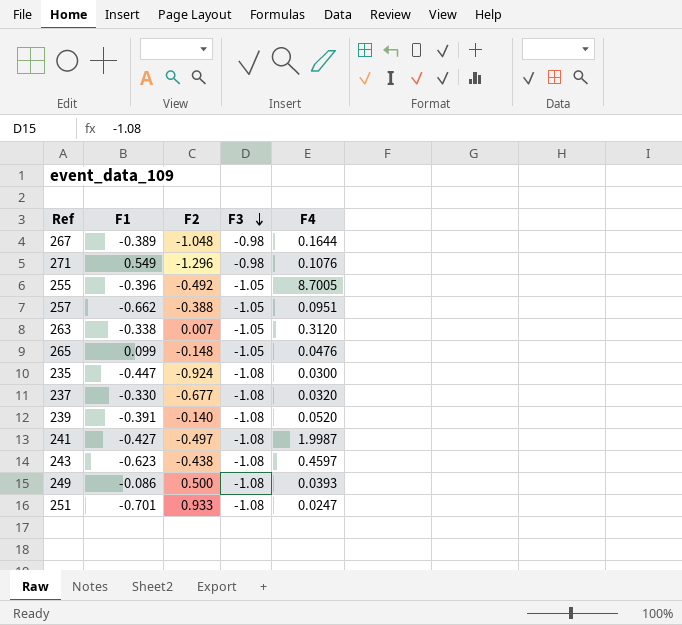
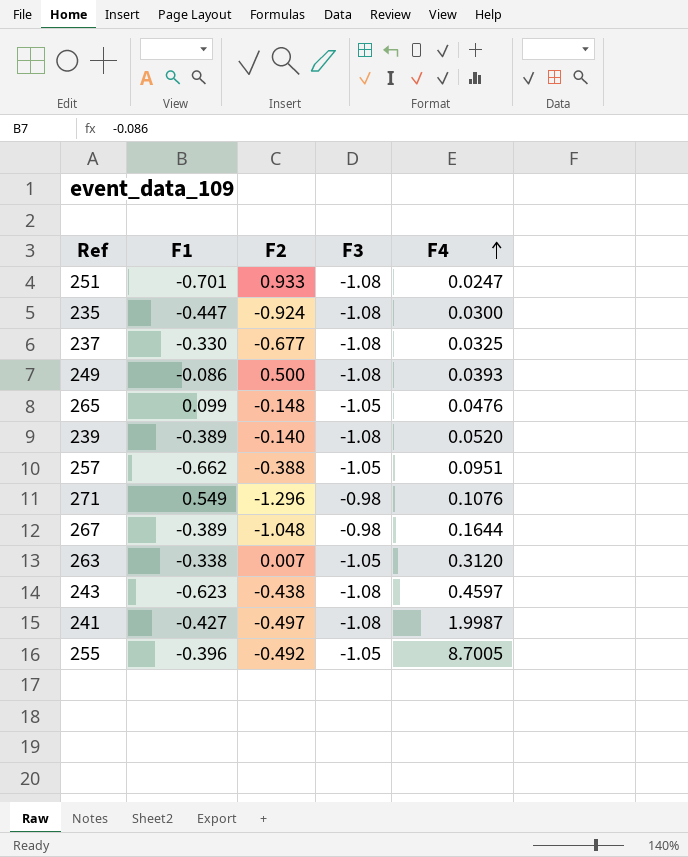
row order: F3 descending -> F4 ascending
237 | F4: 0.0320 -> 0.0325
239 | F1: -0.391 -> -0.389

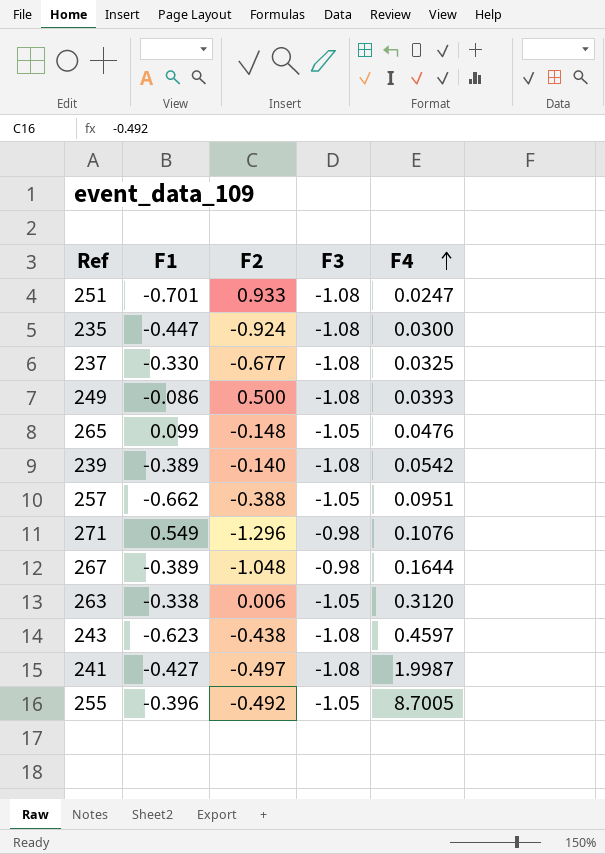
239 | F4: 0.0520 -> 0.0542
263 | F2: 0.007 -> 0.006

